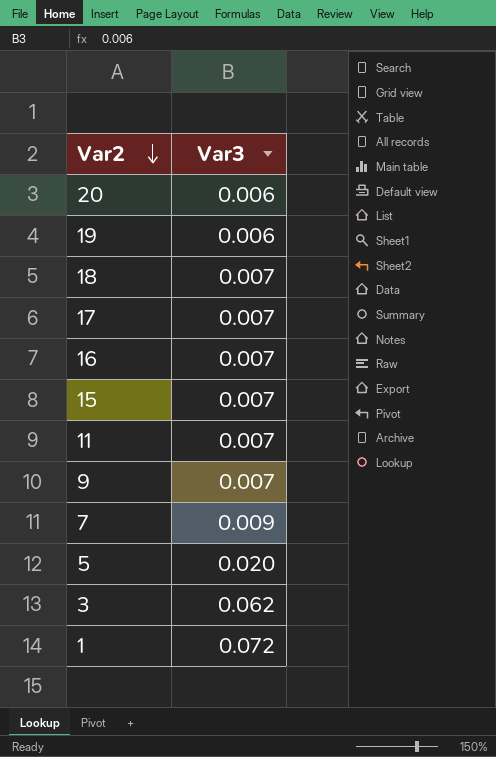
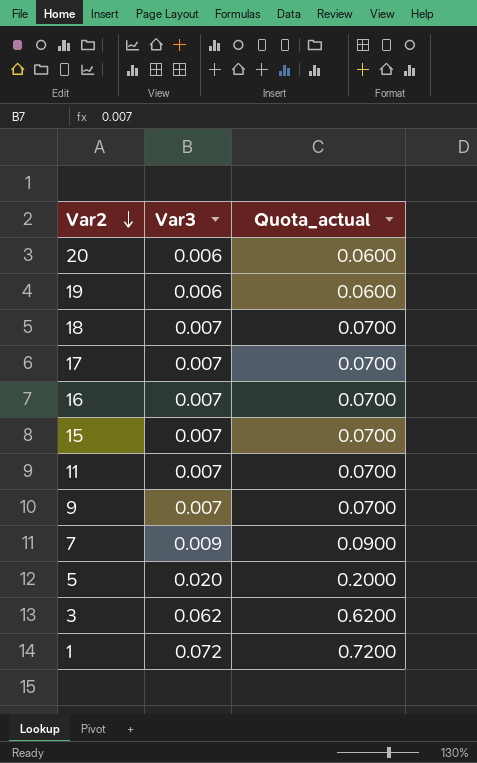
column Quota_actual | formula: none -> [Var3] * 10

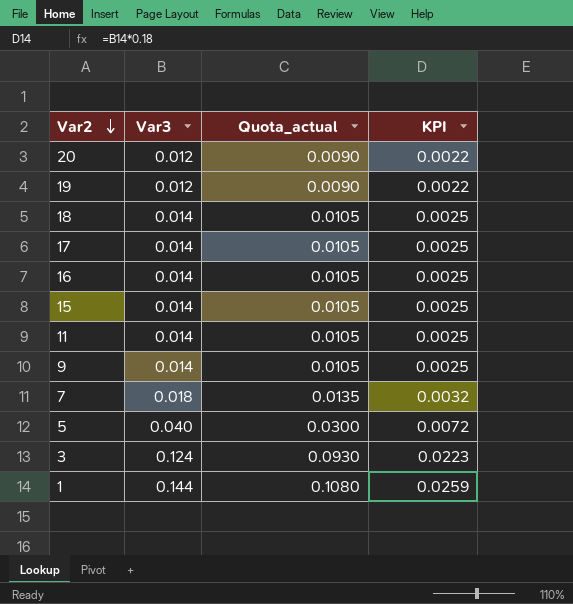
column Quota_actual | formula: [Var3] * 10 -> [Var3] * 0.75
column KPI | formula: none -> [Var3] * 0.18
20 | Var3: 0.006 -> 0.012
19 | Var3: 0.006 -> 0.012
18 | Var3: 0.007 -> 0.014
17 | Var3: 0.007 -> 0.014
16 | Var3: 0.007 -> 0.014
15 | Var3: 0.007 -> 0.014
11 | Var3: 0.007 -> 0.014
9 | Var3: 0.007 -> 0.014
7 | Var3: 0.009 -> 0.018
5 | Var3: 0.020 -> 0.040
3 | Var3: 0.062 -> 0.124
1 | Var3: 0.072 -> 0.144

